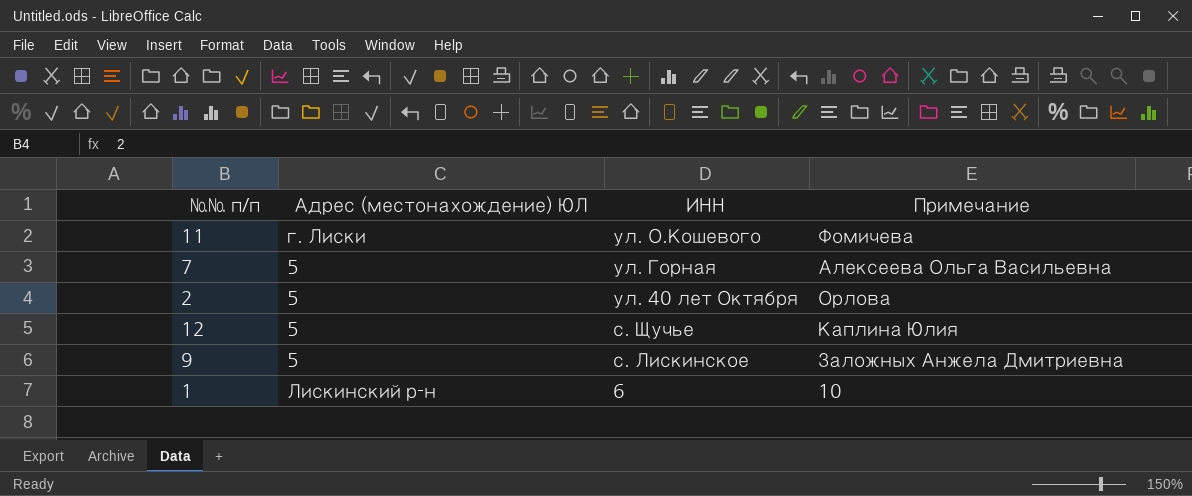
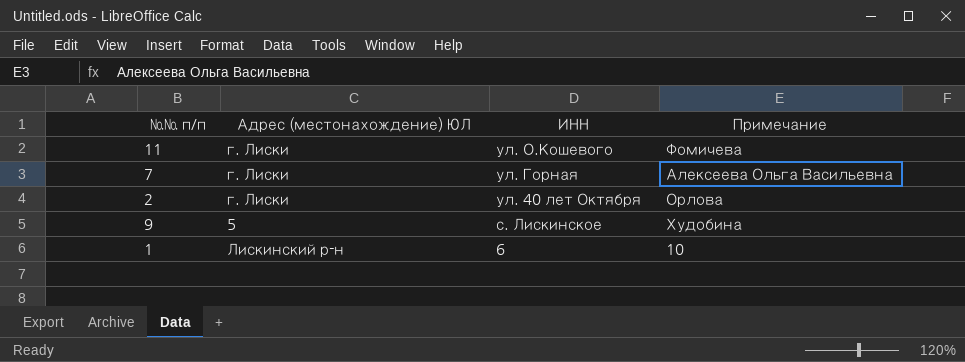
row 12: 5 | с. Щучье | Каплина Юлия -> none
7 | Адрес (местонахождение) ЮЛ: 5 -> г. Лиски
2 | Адрес (местонахождение) ЮЛ: 5 -> г. Лиски
9 | Примечание: Заложных Анжела Дмитриевна -> Худобина

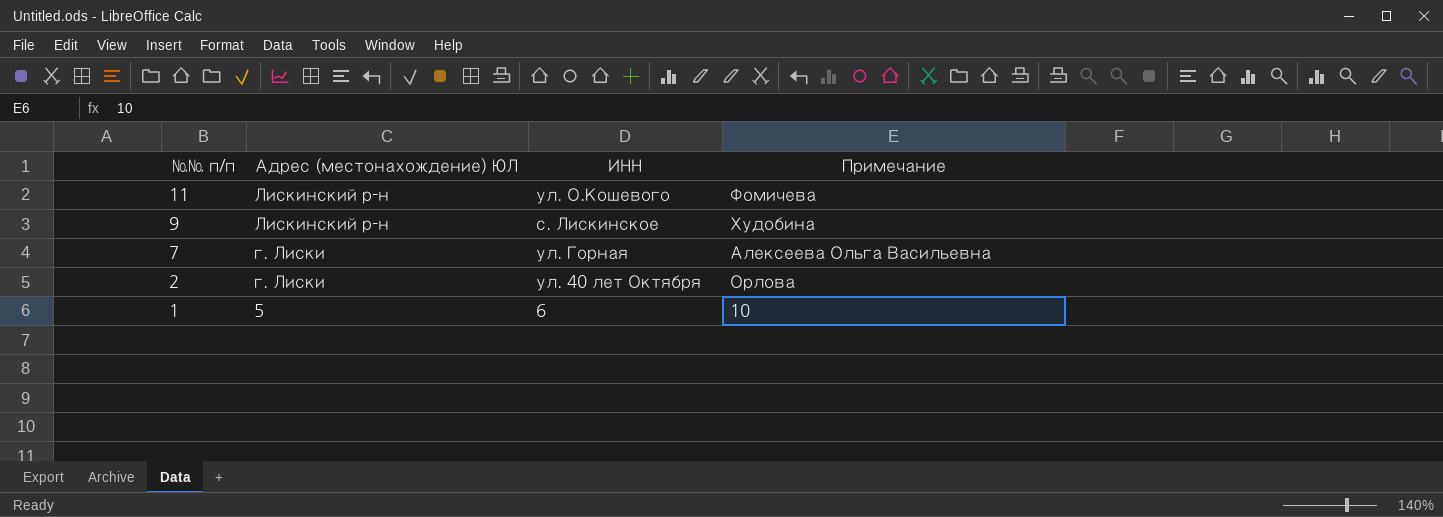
row order: ИНН descending -> №№ п/п descending
11 | Адрес (местонахождение) ЮЛ: г. Лиски -> Лискинский р-н
9 | Адрес (местонахождение) ЮЛ: 5 -> Лискинский р-н
1 | Адрес (местонахождение) ЮЛ: Лискинский р-н -> 5

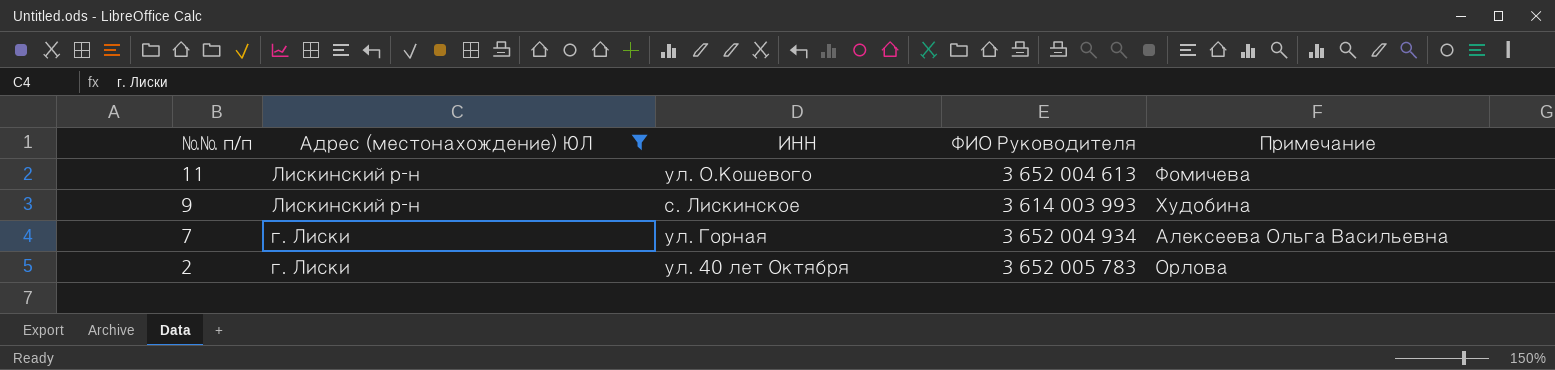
filter: none -> Адрес (местонахождение) ЮЛ != 5
column ФИО Руководителя | position: none -> 4

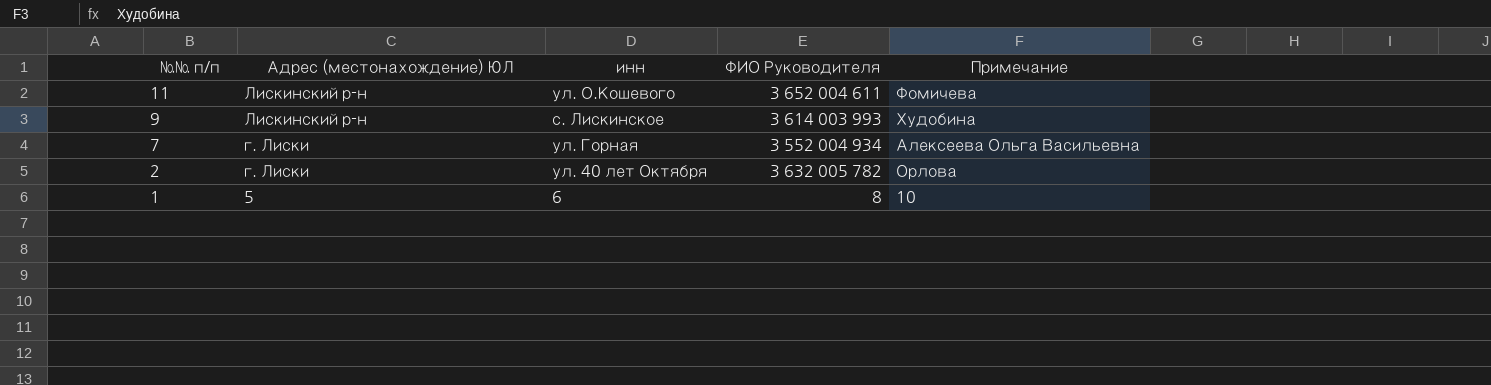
filter: Адрес (местонахождение) ЮЛ != 5 -> none
column name: ИНН -> инн
11 | ФИО Руководителя: 3 652 004 613 -> 3 652 004 611
7 | ФИО Руководителя: 3 652 004 934 -> 3 552 004 934
2 | ФИО Руководителя: 3 652 005 783 -> 3 632 005 782

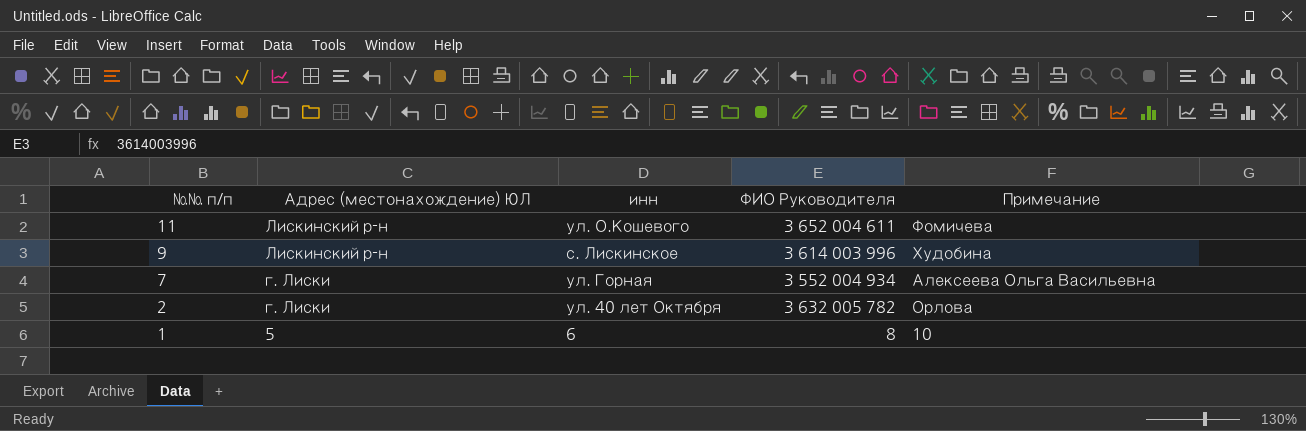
9 | ФИО Руководителя: 3 614 003 993 -> 3 614 003 996

